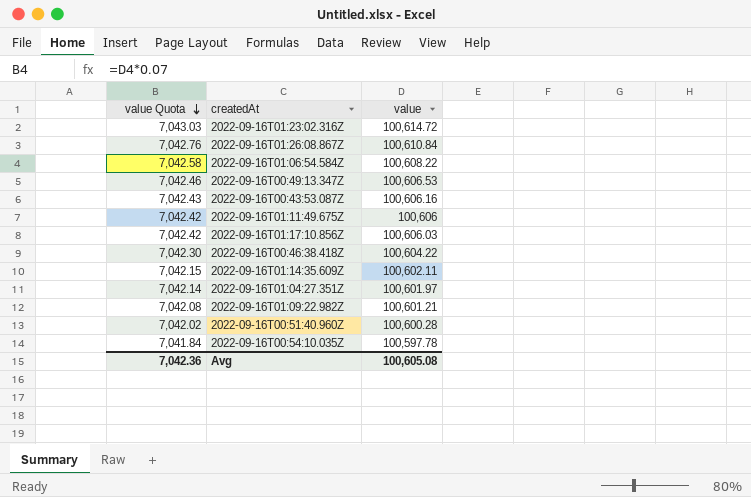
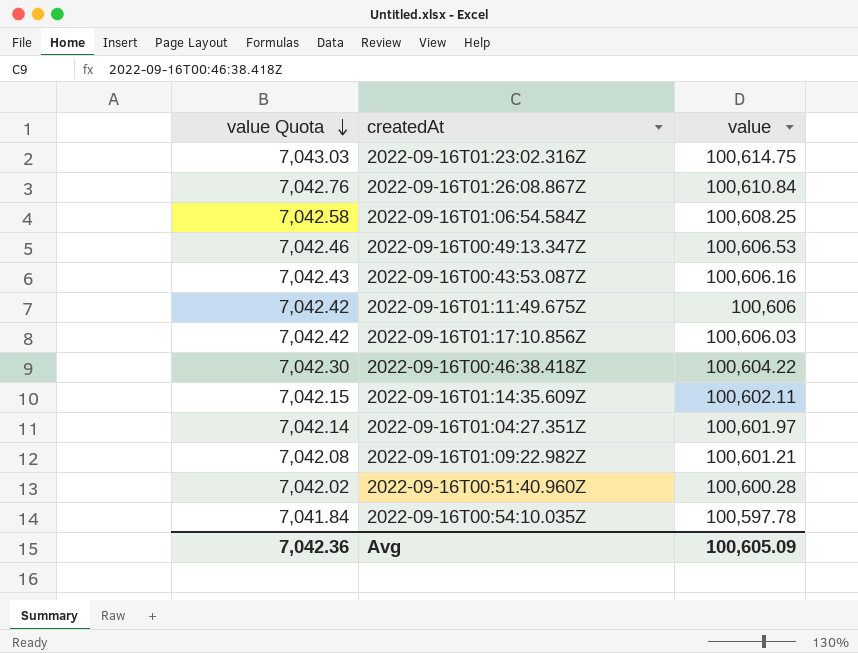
2022-09-16T01:23:02.316Z | value: 100,614.72 -> 100,614.75
2022-09-16T01:06:54.584Z | value: 100,608.22 -> 100,608.25
Avg | value: 100,605.08 -> 100,605.09

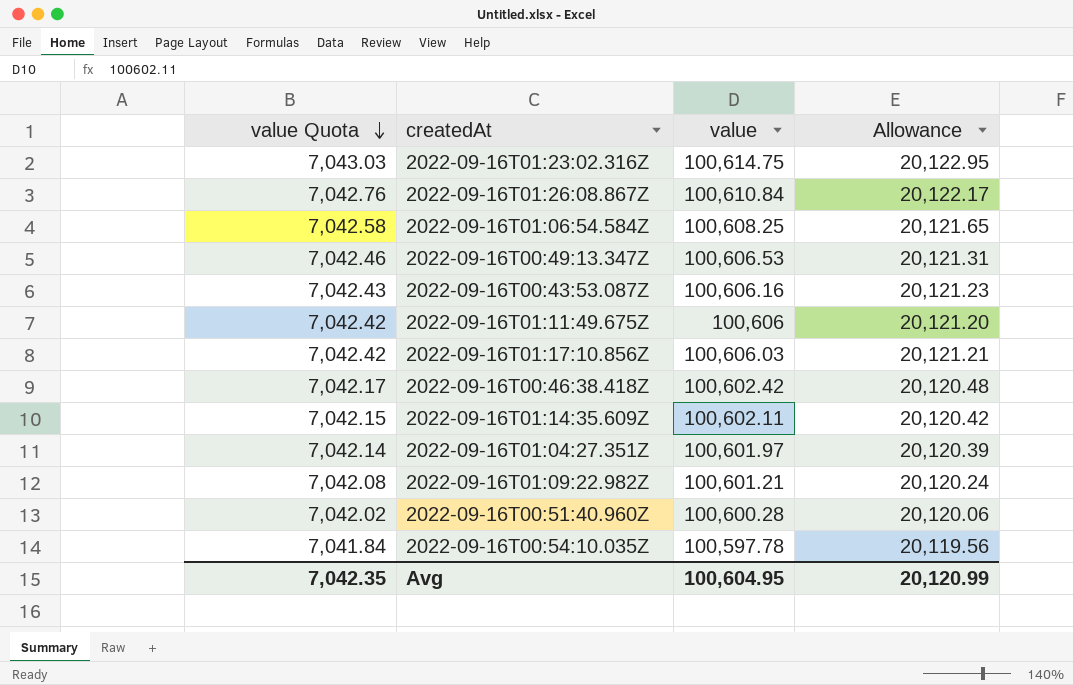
column Allowance | formula: none -> [value] * 0.2
2022-09-16T00:46:38.418Z | value Quota: 7,042.30 -> 7,042.17
2022-09-16T00:46:38.418Z | value: 100,604.22 -> 100,602.42
Avg | value Quota: 7,042.36 -> 7,042.35
Avg | value: 100,605.09 -> 100,604.95

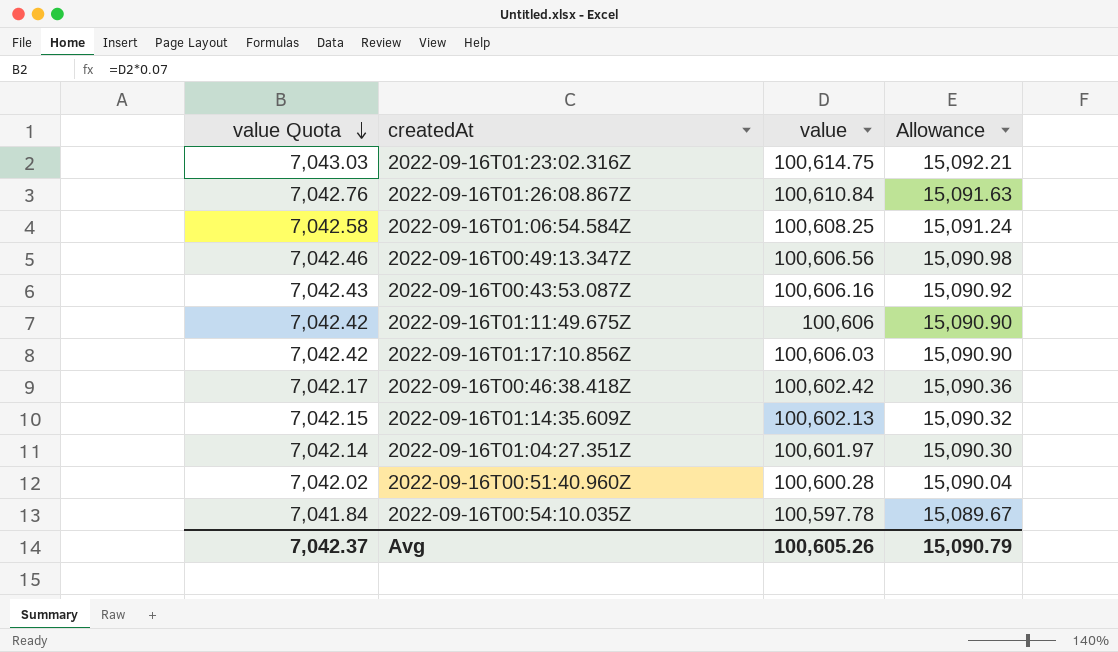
column Allowance | formula: [value] * 0.2 -> [value] * 0.15
row 2022-09-16T01:09:22.982Z: 7,042.08 | 100,601.21 | 20,120.24 -> none
2022-09-16T00:49:13.347Z | value: 100,606.53 -> 100,606.56
2022-09-16T01:14:35.609Z | value: 100,602.11 -> 100,602.13
Avg | value Quota: 7,042.35 -> 7,042.37
Avg | value: 100,604.95 -> 100,605.26
Avg | Allowance: 20,120.99 -> 15,090.79

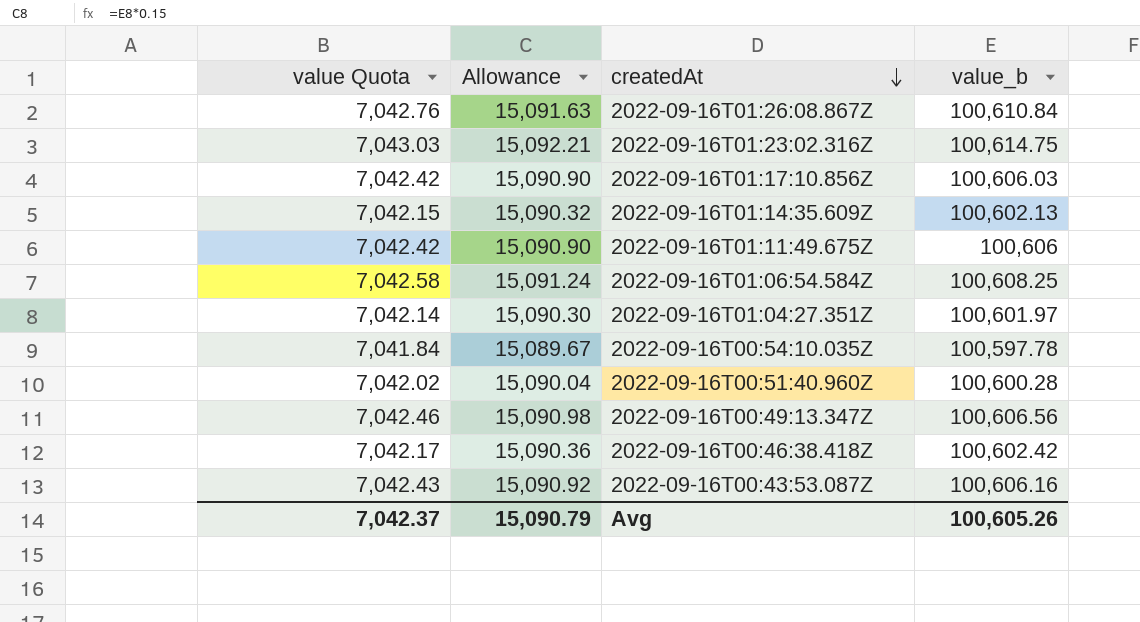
row order: value Quota descending -> createdAt descending
column Allowance | position: 4 -> 2
column name: value -> value_b

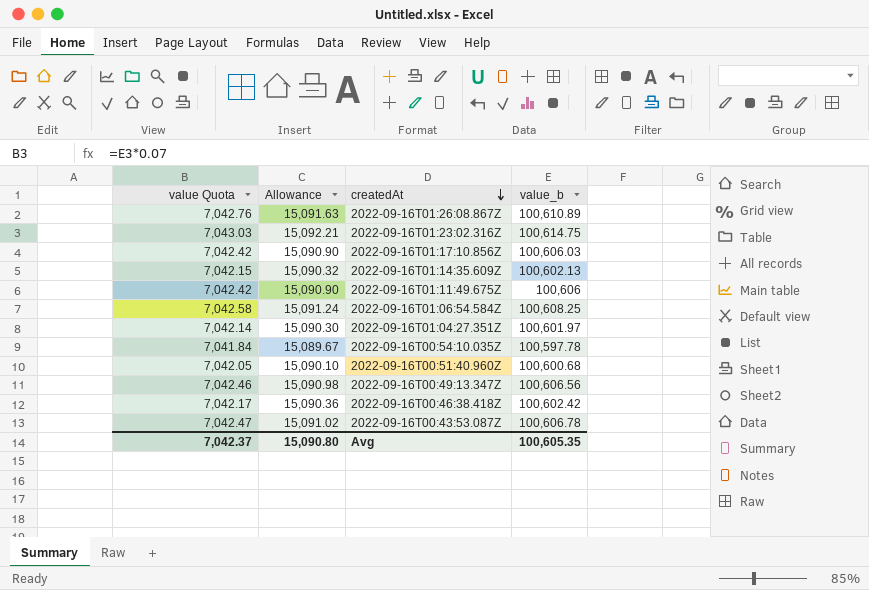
2022-09-16T01:26:08.867Z | value_b: 100,610.84 -> 100,610.89
2022-09-16T00:51:40.960Z | value Quota: 7,042.02 -> 7,042.05
2022-09-16T00:51:40.960Z | Allowance: 15,090.04 -> 15,090.10
2022-09-16T00:51:40.960Z | value_b: 100,600.28 -> 100,600.68
2022-09-16T00:43:53.087Z | value Quota: 7,042.43 -> 7,042.47
2022-09-16T00:43:53.087Z | Allowance: 15,090.92 -> 15,091.02
2022-09-16T00:43:53.087Z | value_b: 100,606.16 -> 100,606.78
Avg | Allowance: 15,090.79 -> 15,090.80
Avg | value_b: 100,605.26 -> 100,605.35

